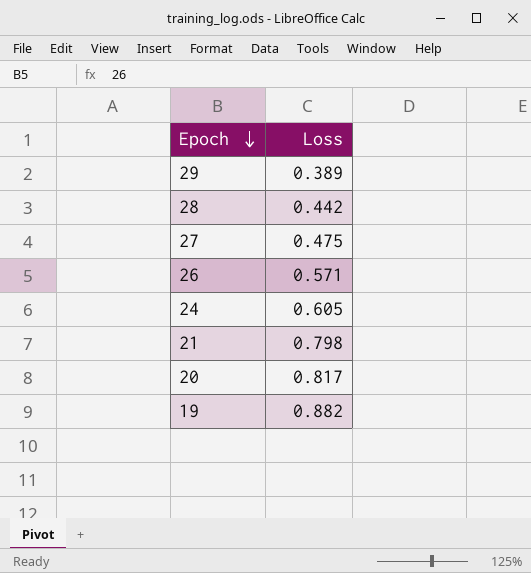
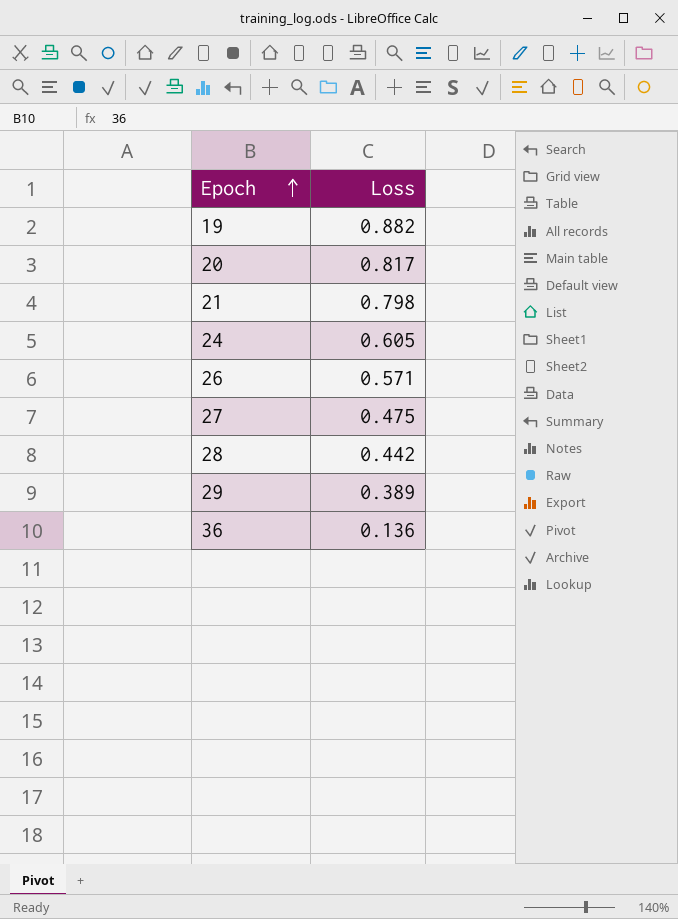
row order: Epoch descending -> Epoch ascending
row 36: none -> 0.136

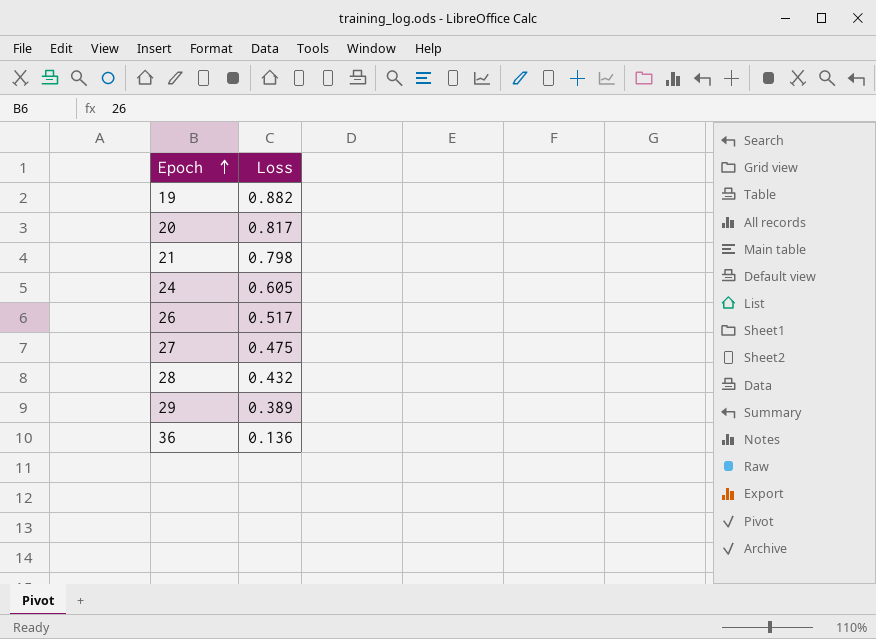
26 | Loss: 0.571 -> 0.517
28 | Loss: 0.442 -> 0.432

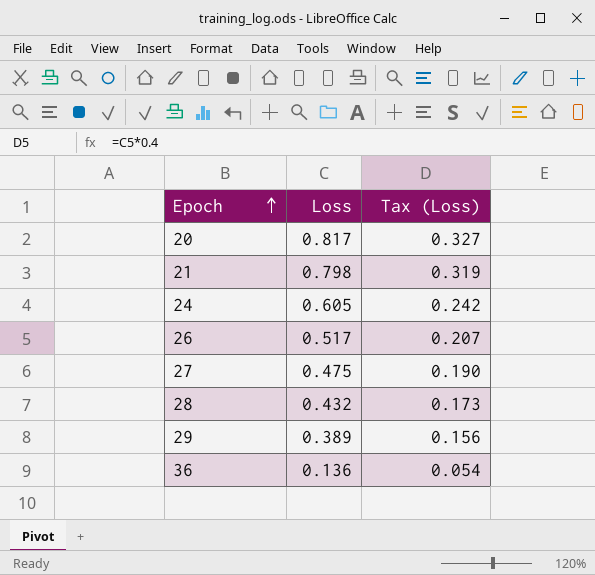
column Tax (Loss) | formula: none -> [Loss] * 0.4
row 19: 0.882 -> none

